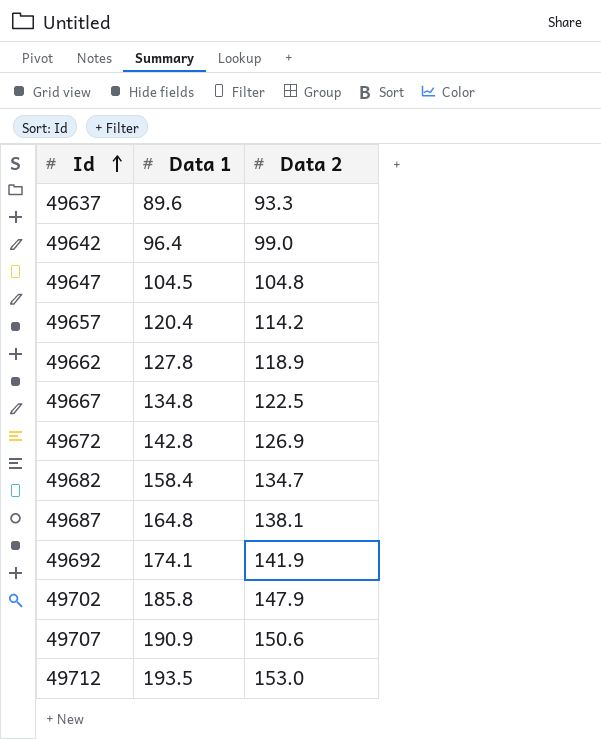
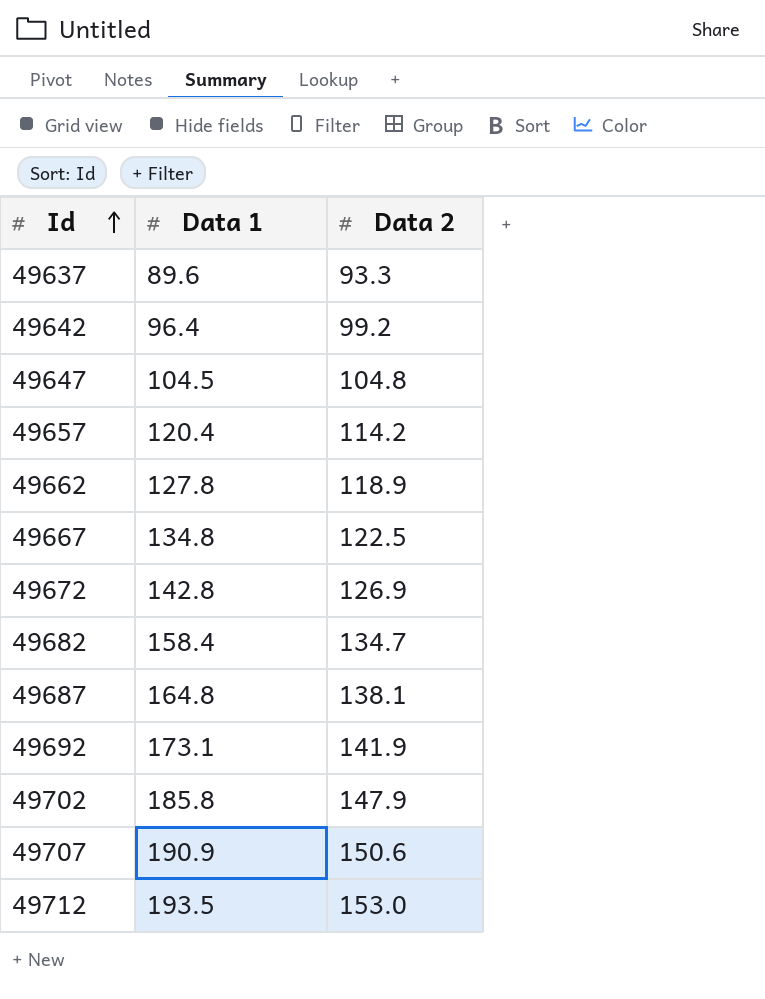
49642 | Data 2: 99.0 -> 99.2
49692 | Data 1: 174.1 -> 173.1

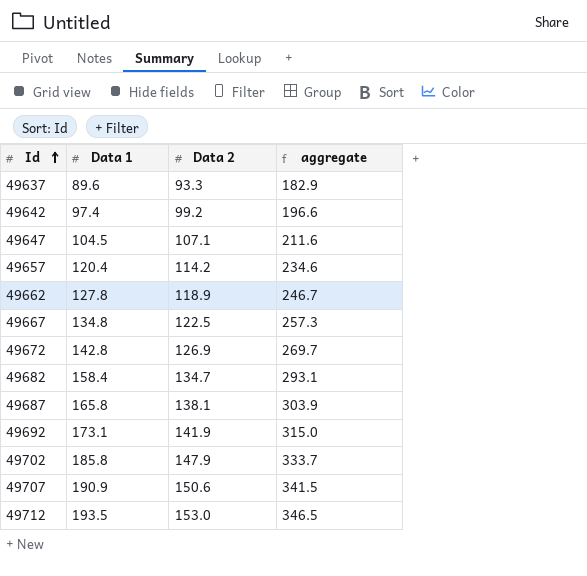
column aggregate | formula: none -> [Data 1] + [Data 2]
49642 | Data 1: 96.4 -> 97.4
49647 | Data 2: 104.8 -> 107.1
49687 | Data 1: 164.8 -> 165.8

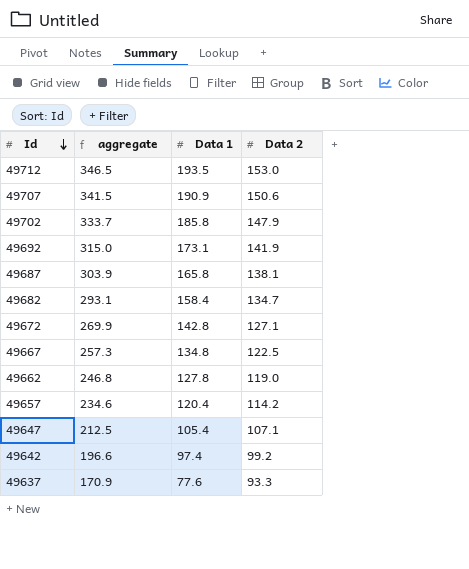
row order: Id ascending -> Id descending
column aggregate | position: 4 -> 2
49672 | aggregate: 269.7 -> 269.9
49672 | Data 2: 126.9 -> 127.1
49662 | aggregate: 246.7 -> 246.8
49662 | Data 2: 118.9 -> 119.0
49647 | aggregate: 211.6 -> 212.5
49647 | Data 1: 104.5 -> 105.4
49637 | aggregate: 182.9 -> 170.9
49637 | Data 1: 89.6 -> 77.6

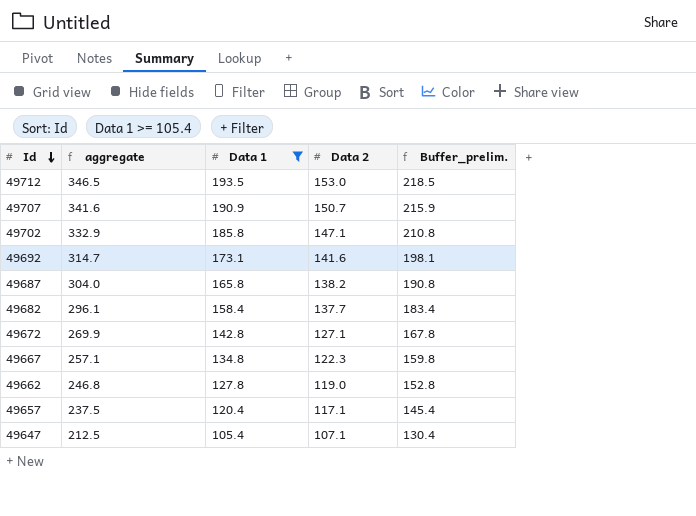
filter: none -> Data 1 >= 105.4
column Buffer_prelim. | formula: none -> [Data 1] + 25
49707 | aggregate: 341.5 -> 341.6
49707 | Data 2: 150.6 -> 150.7
49702 | aggregate: 333.7 -> 332.9
49702 | Data 2: 147.9 -> 147.1
49692 | aggregate: 315.0 -> 314.7
49692 | Data 2: 141.9 -> 141.6
49687 | aggregate: 303.9 -> 304.0
49687 | Data 2: 138.1 -> 138.2
49682 | aggregate: 293.1 -> 296.1
49682 | Data 2: 134.7 -> 137.7
49667 | aggregate: 257.3 -> 257.1
49667 | Data 2: 122.5 -> 122.3
49657 | aggregate: 234.6 -> 237.5
49657 | Data 2: 114.2 -> 117.1

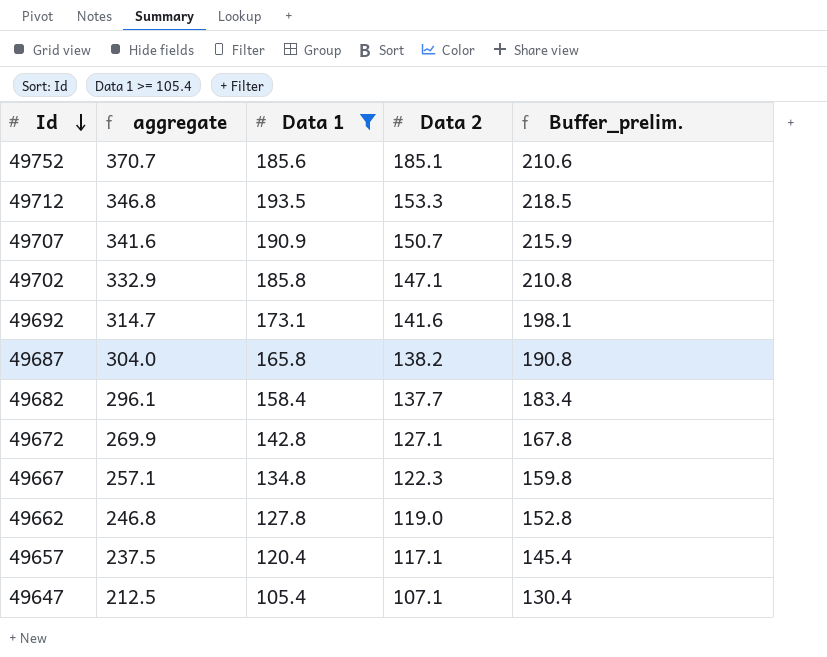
row 49752: none -> 370.7 | 185.6 | 185.1 | 210.6
49712 | aggregate: 346.5 -> 346.8
49712 | Data 2: 153.0 -> 153.3

